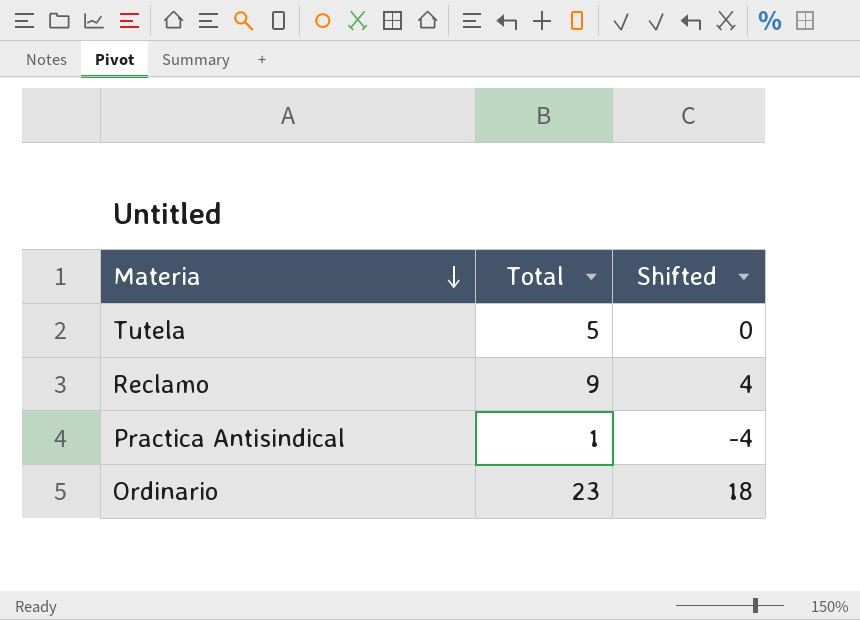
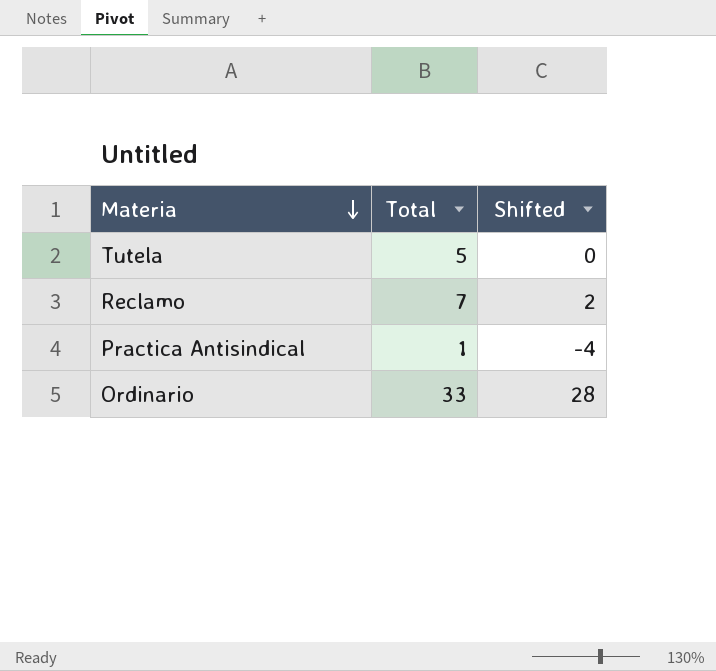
Reclamo | Total: 9 -> 7
Reclamo | Shifted: 4 -> 2
Ordinario | Total: 23 -> 33
Ordinario | Shifted: 18 -> 28

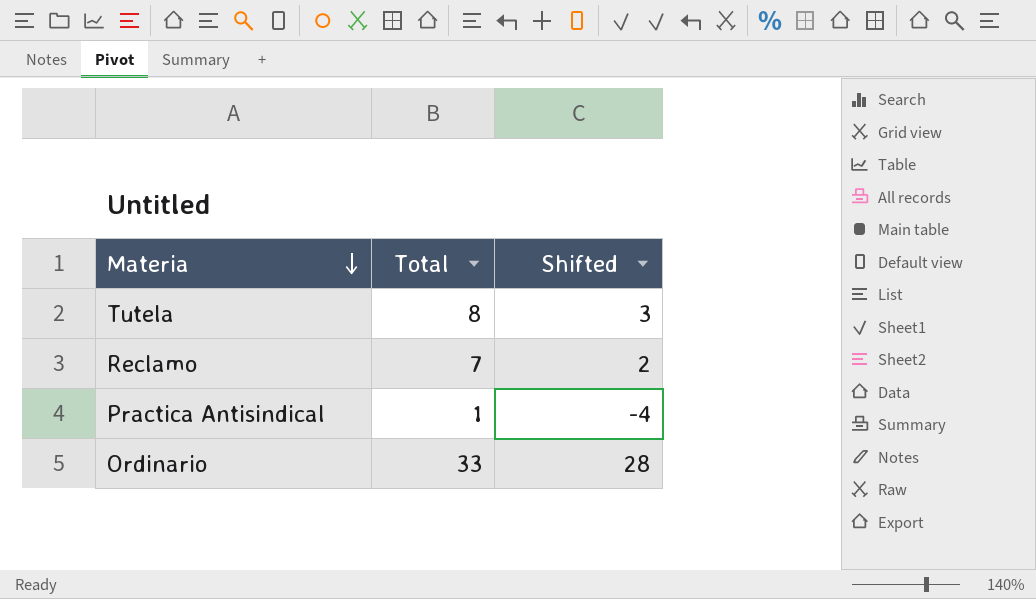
Tutela | Total: 5 -> 8
Tutela | Shifted: 0 -> 3

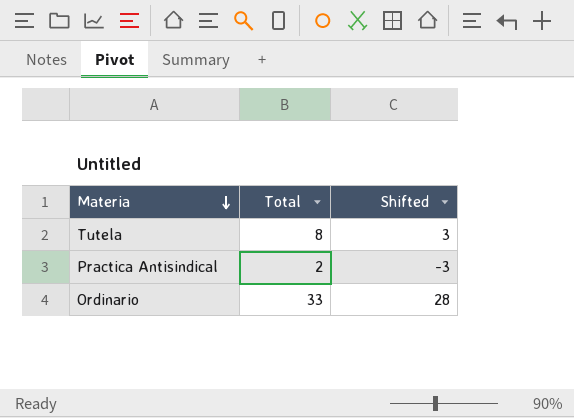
row Reclamo: 7 | 2 -> none
Practica Antisindical | Total: 1 -> 2
Practica Antisindical | Shifted: -4 -> -3

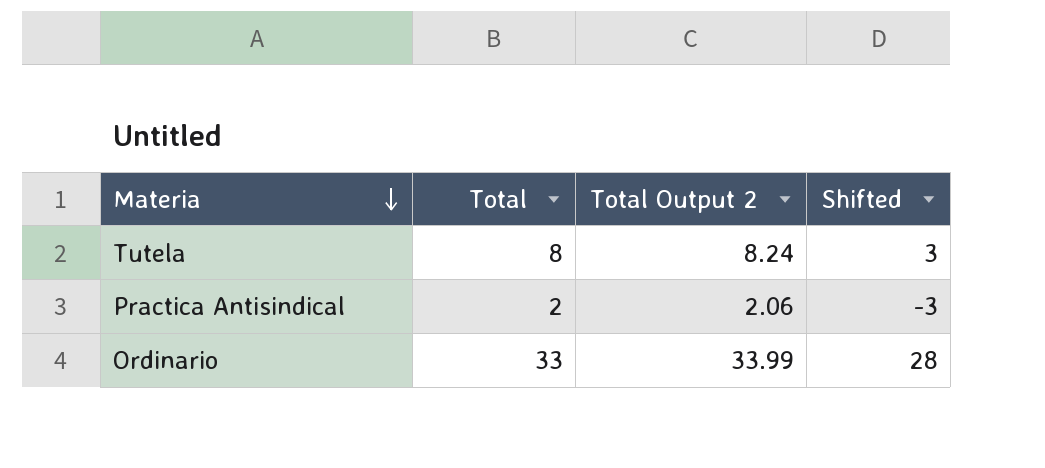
column Total Output 2 | formula: none -> [Total] * 1.03

